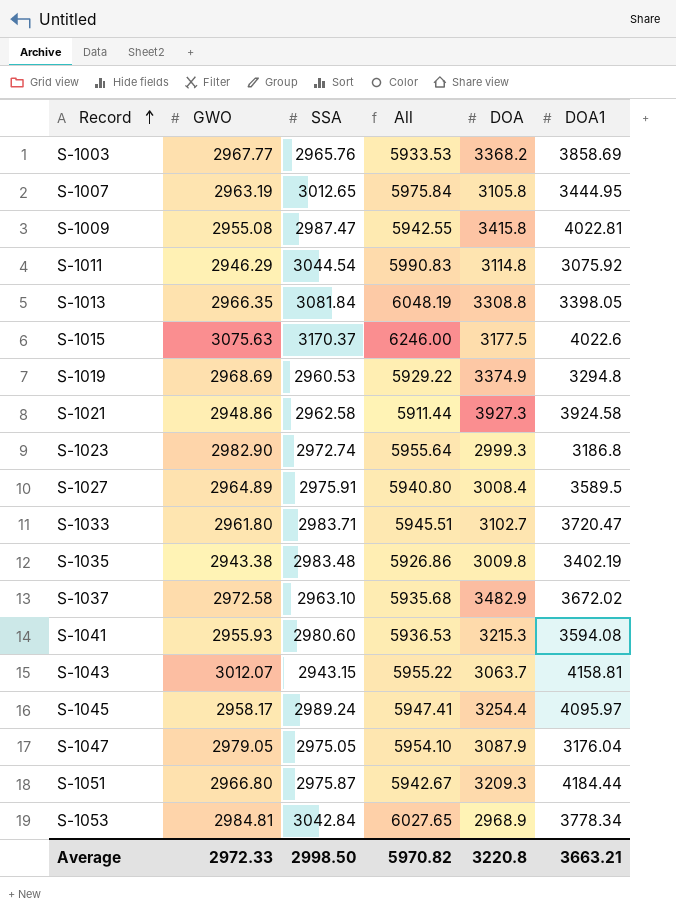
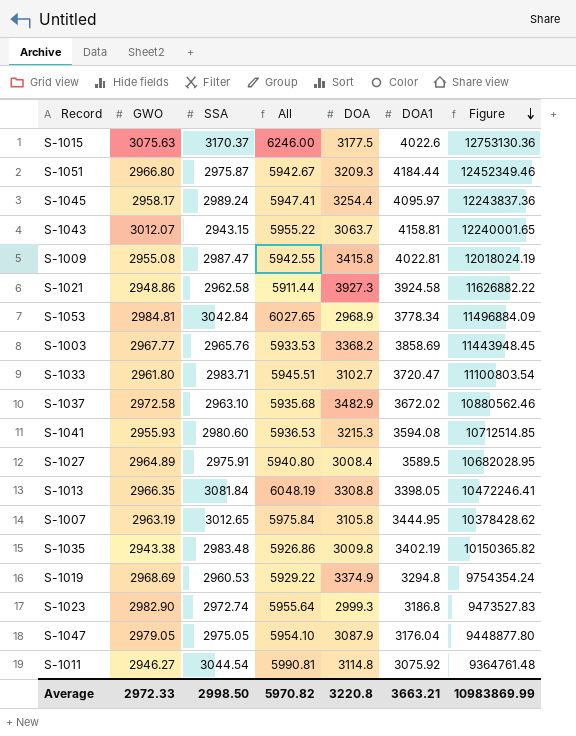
row order: Record ascending -> Figure descending
column Figure | formula: none -> [SSA] * [DOA1]
S-1011 | GWO: 2946.29 -> 2946.27
S-1011 | All: 5990.83 -> 5990.81

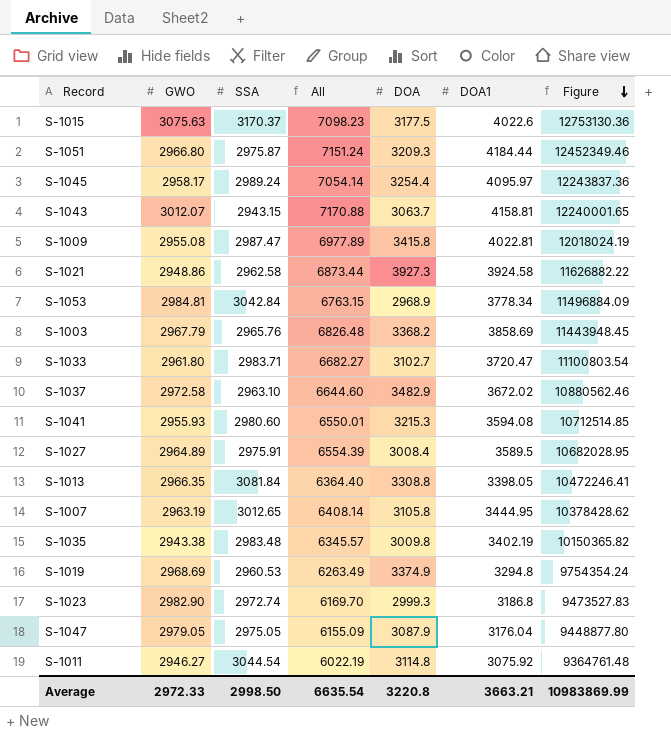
column All | formula: [GWO] + [SSA] -> [GWO] + [DOA1]
S-1003 | GWO: 2967.77 -> 2967.79
Average | All: 5970.82 -> 6635.54

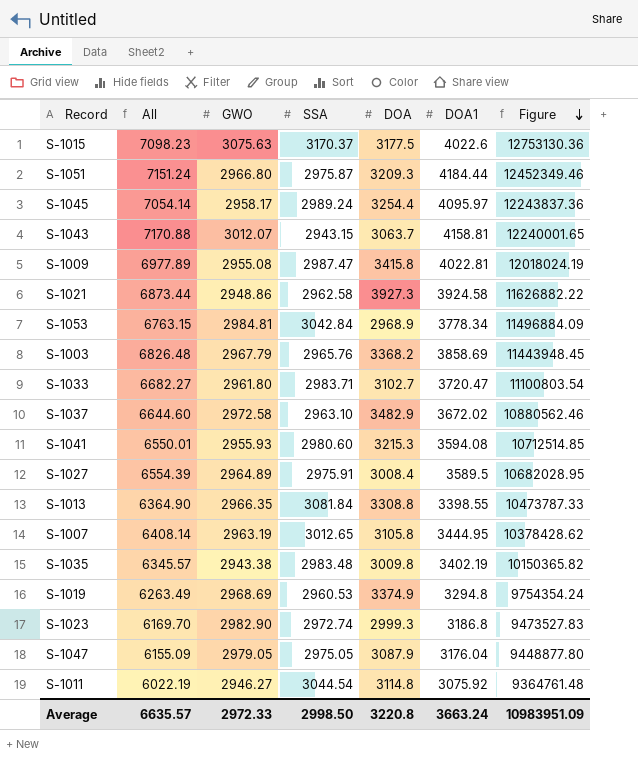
column All | position: 4 -> 2
S-1013 | All: 6364.40 -> 6364.90
S-1013 | DOA1: 3398.05 -> 3398.55
S-1013 | Figure: 10472246.41 -> 10473787.33
Average | All: 6635.54 -> 6635.57
Average | DOA1: 3663.21 -> 3663.24
Average | Figure: 10983869.99 -> 10983951.09

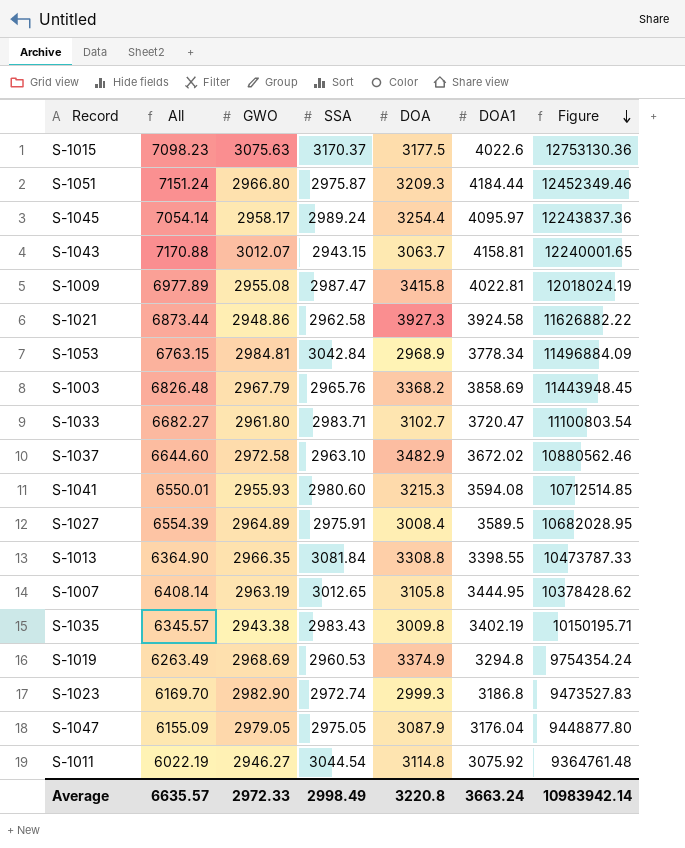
S-1035 | SSA: 2983.48 -> 2983.43
S-1035 | Figure: 10150365.82 -> 10150195.71
Average | SSA: 2998.50 -> 2998.49
Average | Figure: 10983951.09 -> 10983942.14

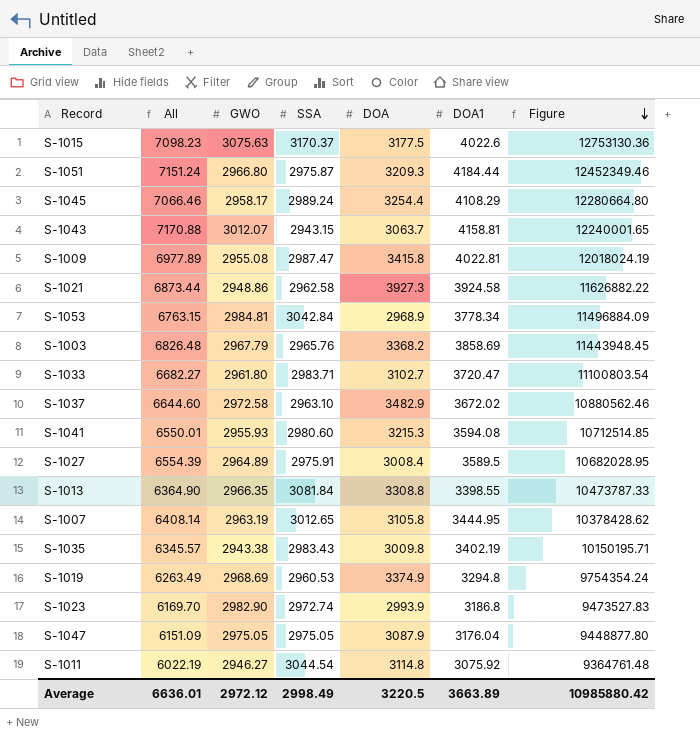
S-1045 | All: 7054.14 -> 7066.46
S-1045 | DOA1: 4095.97 -> 4108.29
S-1045 | Figure: 12243837.36 -> 12280664.80
S-1023 | DOA: 2999.3 -> 2993.9
S-1047 | All: 6155.09 -> 6151.09
S-1047 | GWO: 2979.05 -> 2975.05
Average | All: 6635.57 -> 6636.01
Average | GWO: 2972.33 -> 2972.12
Average | DOA: 3220.8 -> 3220.5
Average | DOA1: 3663.24 -> 3663.89
Average | Figure: 10983942.14 -> 10985880.42

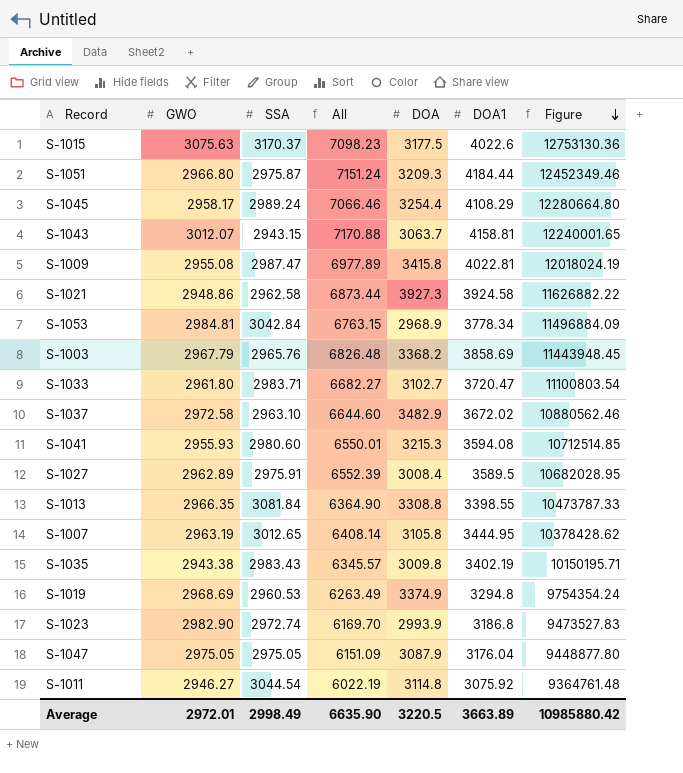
column All | position: 2 -> 4
S-1027 | GWO: 2964.89 -> 2962.89
S-1027 | All: 6554.39 -> 6552.39
Average | GWO: 2972.12 -> 2972.01
Average | All: 6636.01 -> 6635.90

